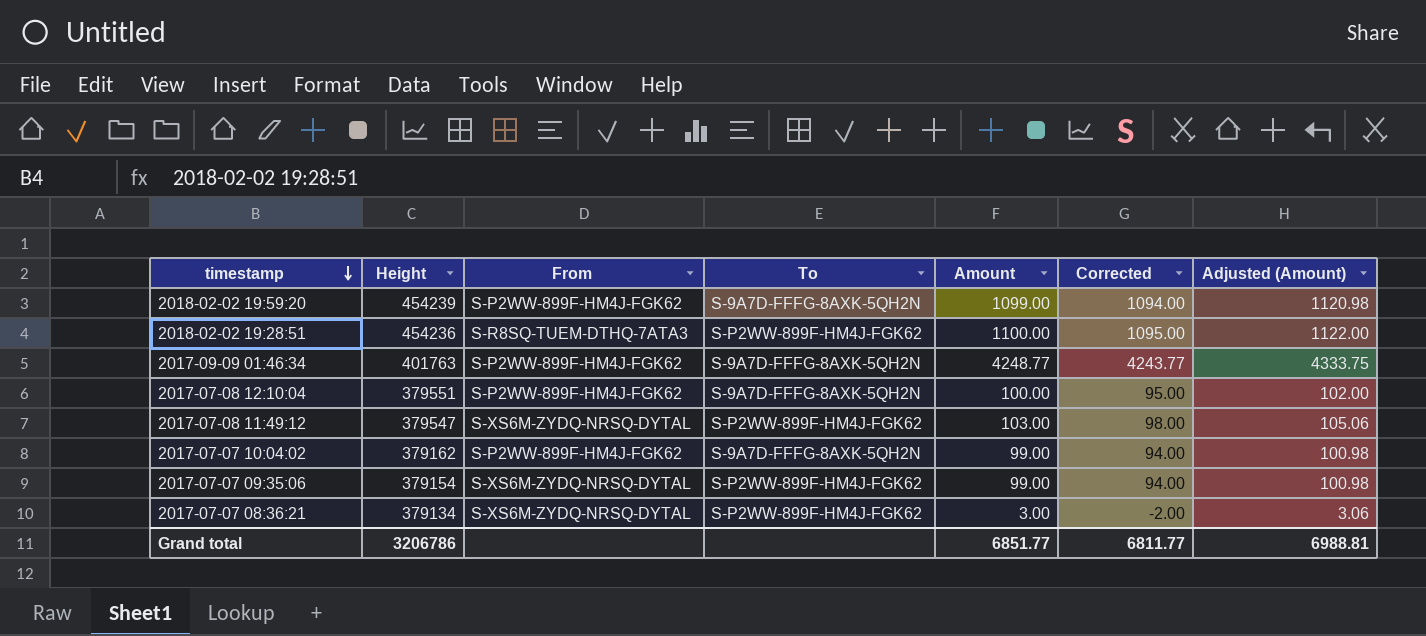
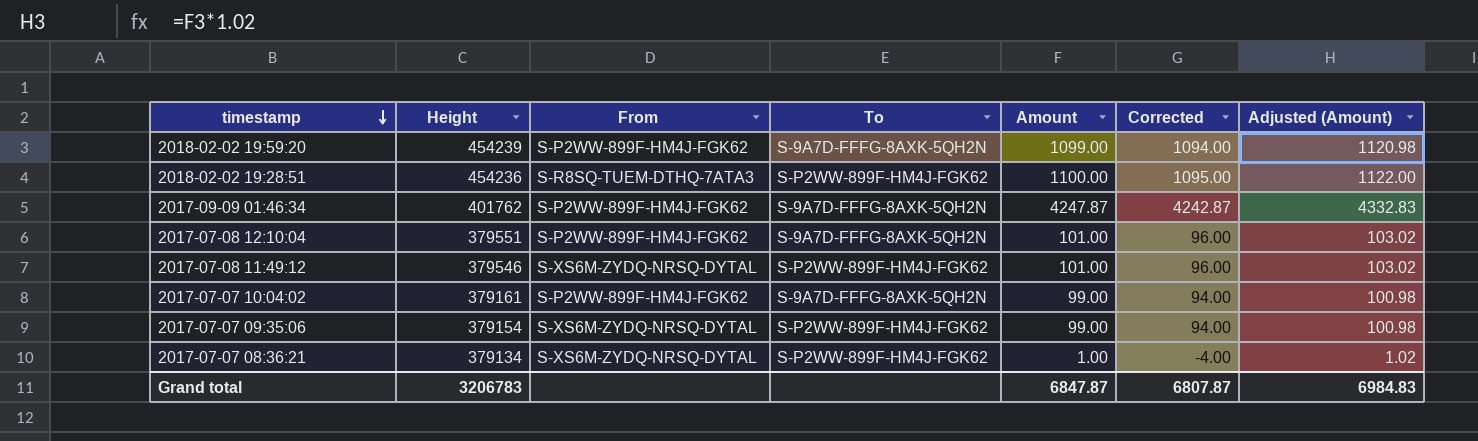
2017-09-09 01:46:34 | Height: 401763 -> 401762
2017-09-09 01:46:34 | Amount: 4248.77 -> 4247.87
2017-09-09 01:46:34 | Corrected: 4243.77 -> 4242.87
2017-09-09 01:46:34 | Adjusted (Amount): 4333.75 -> 4332.83
2017-07-08 12:10:04 | Amount: 100.00 -> 101.00
2017-07-08 12:10:04 | Corrected: 95.00 -> 96.00
2017-07-08 12:10:04 | Adjusted (Amount): 102.00 -> 103.02
2017-07-08 11:49:12 | Height: 379547 -> 379546
2017-07-08 11:49:12 | Amount: 103.00 -> 101.00
2017-07-08 11:49:12 | Corrected: 98.00 -> 96.00
2017-07-08 11:49:12 | Adjusted (Amount): 105.06 -> 103.02
2017-07-07 10:04:02 | Height: 379162 -> 379161
2017-07-07 08:36:21 | Amount: 3.00 -> 1.00
2017-07-07 08:36:21 | Corrected: -2.00 -> -4.00
2017-07-07 08:36:21 | Adjusted (Amount): 3.06 -> 1.02
Grand total | Height: 3206786 -> 3206783
Grand total | Amount: 6851.77 -> 6847.87
Grand total | Corrected: 6811.77 -> 6807.87
Grand total | Adjusted (Amount): 6988.81 -> 6984.83

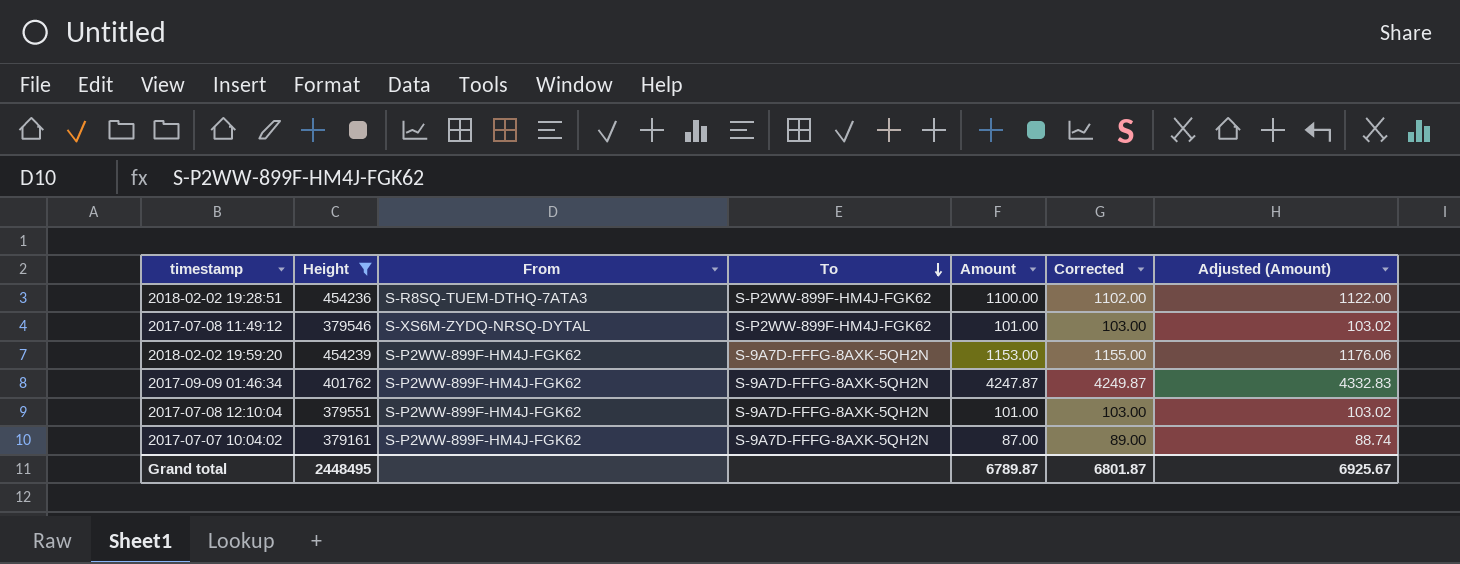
filter: none -> Height >= 379161
row order: timestamp descending -> To descending
column Corrected | formula: [Amount] - 5 -> [Amount] + 2
2018-02-02 19:59:20 | Amount: 1099.00 -> 1153.00
2018-02-02 19:59:20 | Adjusted (Amount): 1120.98 -> 1176.06
2017-07-07 10:04:02 | Amount: 99.00 -> 87.00
2017-07-07 10:04:02 | Adjusted (Amount): 100.98 -> 88.74
Grand total | Height: 3206783 -> 2448495
Grand total | Amount: 6847.87 -> 6789.87
Grand total | Corrected: 6807.87 -> 6801.87
Grand total | Adjusted (Amount): 6984.83 -> 6925.67

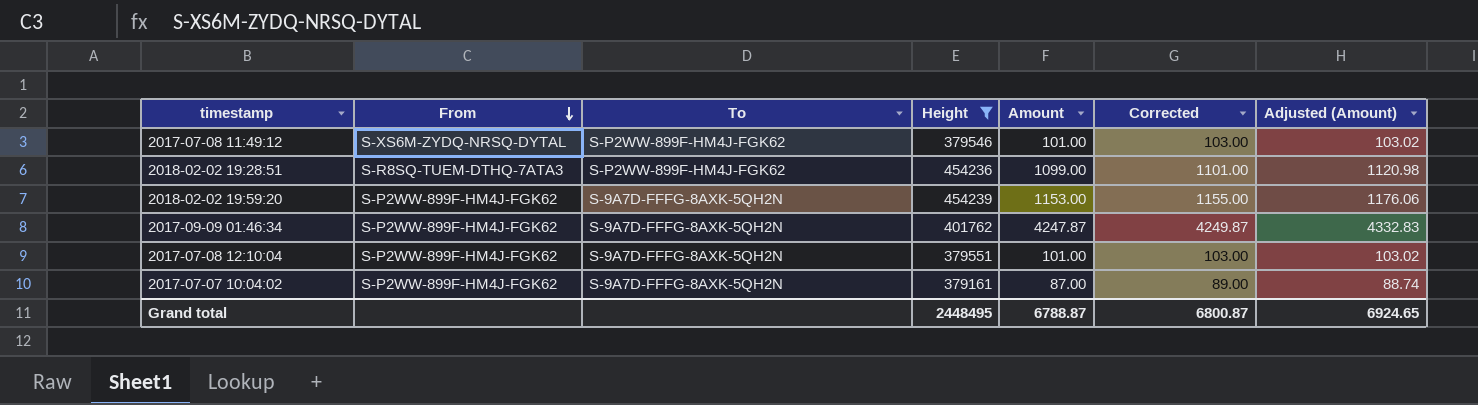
row order: To descending -> From descending
column Height | position: 2 -> 4
2018-02-02 19:28:51 | Amount: 1100.00 -> 1099.00
2018-02-02 19:28:51 | Corrected: 1102.00 -> 1101.00
2018-02-02 19:28:51 | Adjusted (Amount): 1122.00 -> 1120.98
Grand total | Amount: 6789.87 -> 6788.87
Grand total | Corrected: 6801.87 -> 6800.87
Grand total | Adjusted (Amount): 6925.67 -> 6924.65

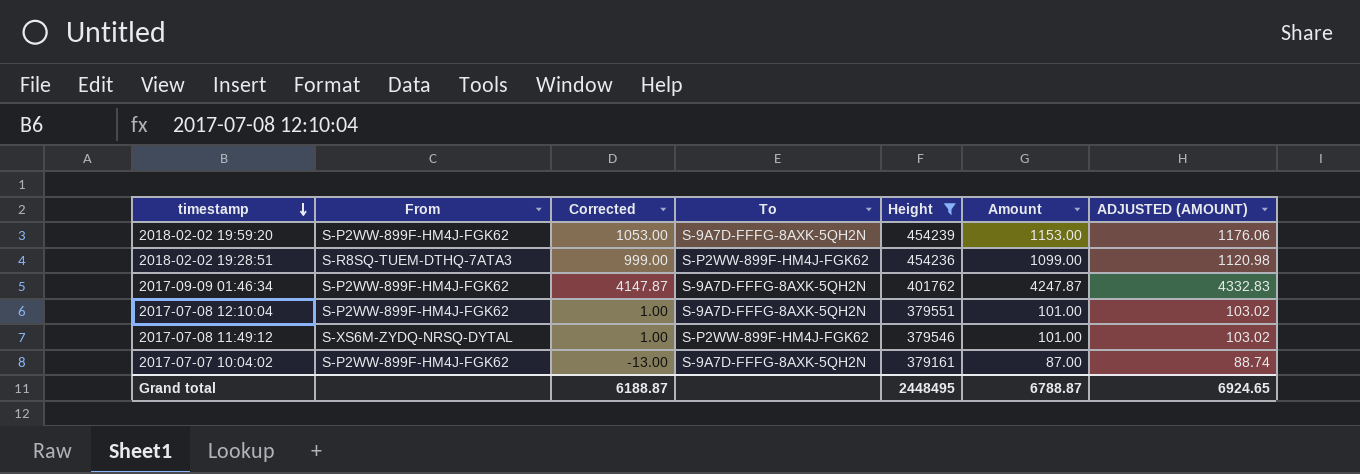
row order: From descending -> timestamp descending
column Corrected | formula: [Amount] + 2 -> [Amount] - 100
column Corrected | position: 6 -> 3
column name: Adjusted (Amount) -> ADJUSTED (AMOUNT)
Grand total | Corrected: 6800.87 -> 6188.87

